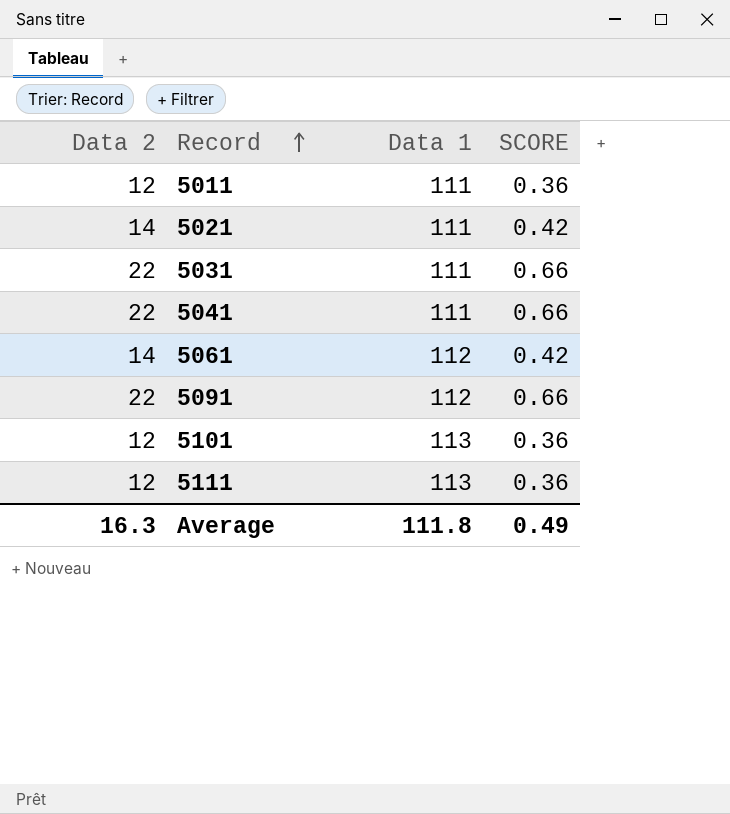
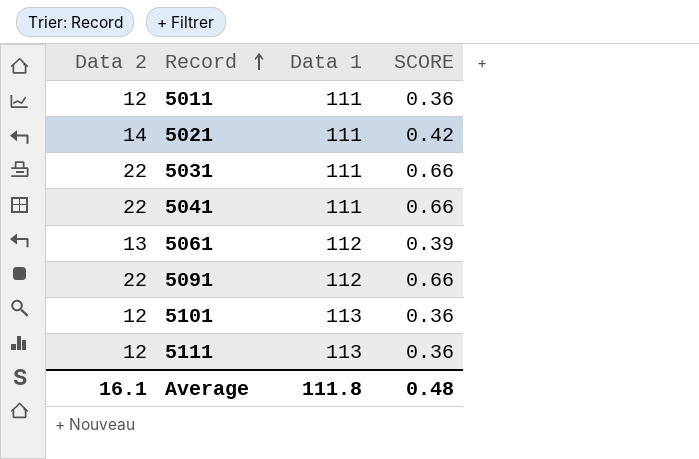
5061 | Data 2: 14 -> 13
5061 | SCORE: 0.42 -> 0.39
Average | Data 2: 16.3 -> 16.1
Average | SCORE: 0.49 -> 0.48

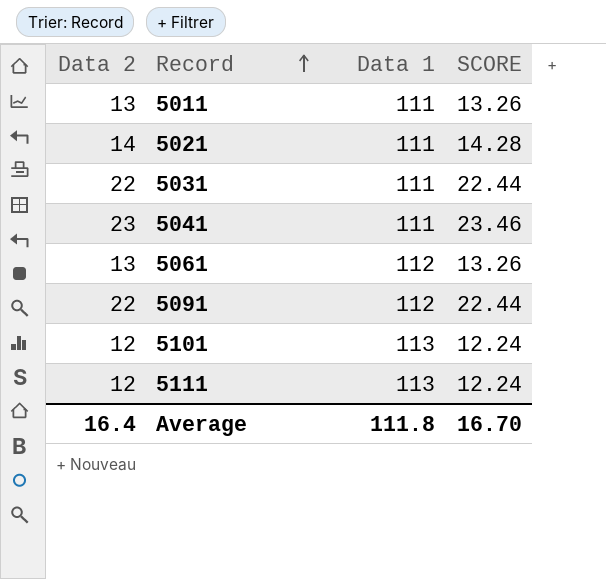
column SCORE | formula: [Data 2] * 0.03 -> [Data 2] * 1.02
5011 | Data 2: 12 -> 13
5041 | Data 2: 22 -> 23
Average | Data 2: 16.1 -> 16.4
Average | SCORE: 0.48 -> 16.70

